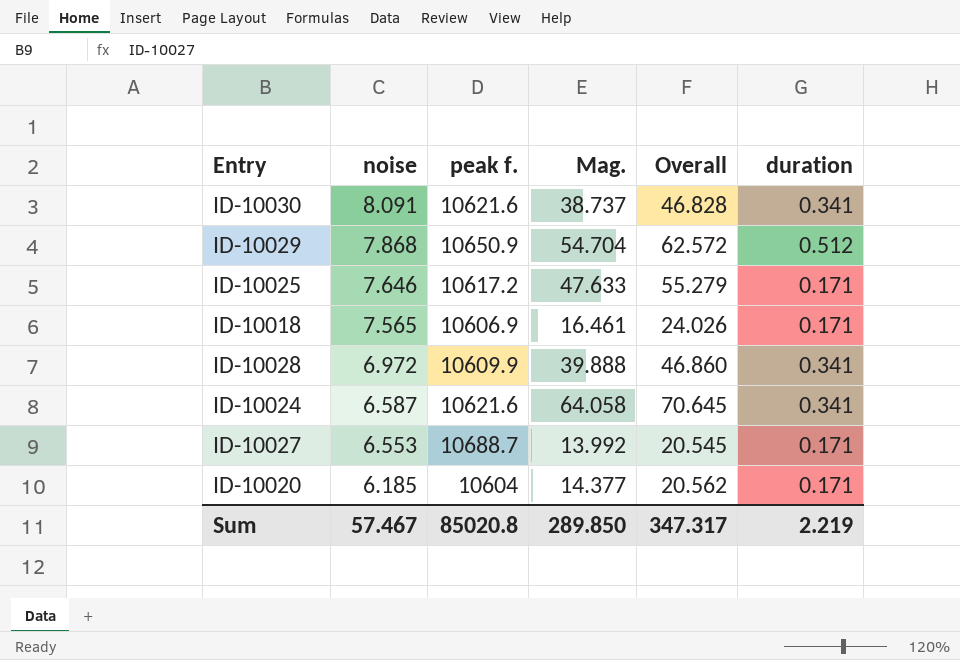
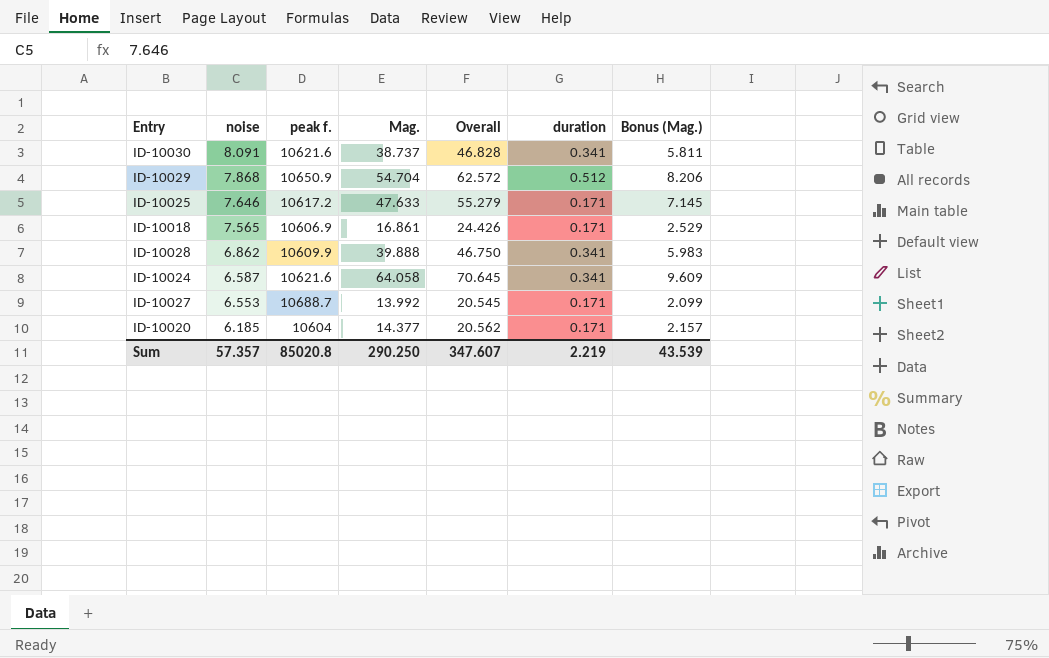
column Bonus (Mag.) | formula: none -> [Mag.] * 0.15
ID-10018 | Mag.: 16.461 -> 16.861
ID-10018 | Overall: 24.026 -> 24.426
ID-10028 | noise: 6.972 -> 6.862
ID-10028 | Overall: 46.860 -> 46.750
Sum | noise: 57.467 -> 57.357
Sum | Mag.: 289.850 -> 290.250
Sum | Overall: 347.317 -> 347.607

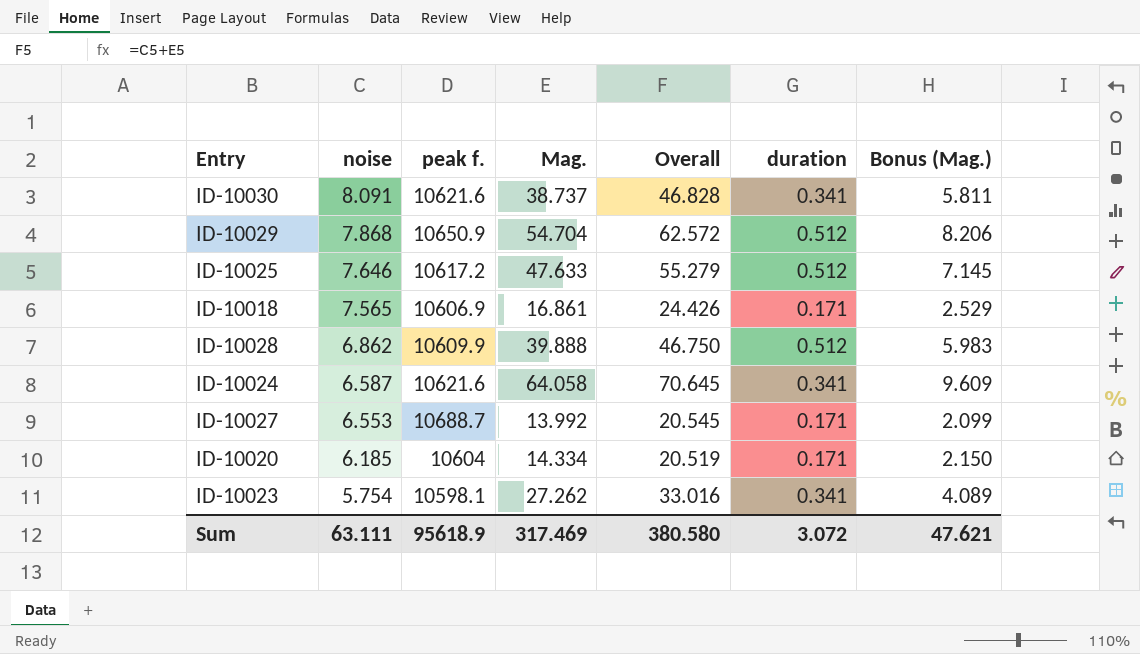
ID-10025 | duration: 0.171 -> 0.512
ID-10028 | duration: 0.341 -> 0.512
ID-10020 | Mag.: 14.377 -> 14.334
ID-10020 | Overall: 20.562 -> 20.519
ID-10020 | Bonus (Mag.): 2.157 -> 2.150
row ID-10023: none -> 5.754 | 10598.1 | 27.262 | 33.016 | 0.341 | 4.089
Sum | noise: 57.357 -> 63.111
Sum | peak f.: 85020.8 -> 95618.9
Sum | Mag.: 290.250 -> 317.469
Sum | Overall: 347.607 -> 380.580
Sum | duration: 2.219 -> 3.072
Sum | Bonus (Mag.): 43.539 -> 47.621

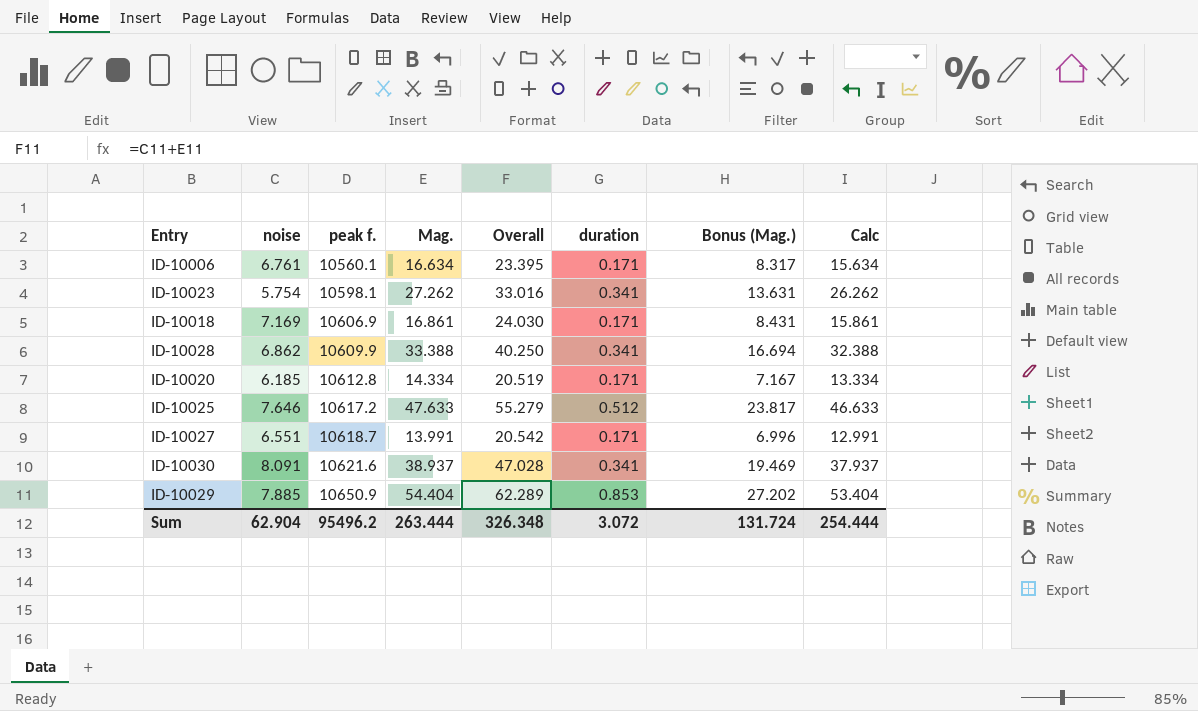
row order: noise descending -> peak f. ascending
column Bonus (Mag.) | formula: [Mag.] * 0.15 -> [Mag.] * 0.5
column Calc | formula: none -> [Mag.] - 1
row ID-10024: 6.587 | 10621.6 | 64.058 | 70.645 | 0.341 | 9.609 -> none
row ID-10006: none -> 6.761 | 10560.1 | 16.634 | 23.395 | 0.171 | 8.317 | 15.634
ID-10018 | noise: 7.565 -> 7.169
ID-10018 | Overall: 24.426 -> 24.030
ID-10028 | Mag.: 39.888 -> 33.388
ID-10028 | Overall: 46.750 -> 40.250
ID-10028 | duration: 0.512 -> 0.341
ID-10020 | peak f.: 10604 -> 10612.8
ID-10027 | noise: 6.553 -> 6.551
ID-10027 | peak f.: 10688.7 -> 10618.7
ID-10027 | Mag.: 13.992 -> 13.991
ID-10027 | Overall: 20.545 -> 20.542
ID-10030 | Mag.: 38.737 -> 38.937
ID-10030 | Overall: 46.828 -> 47.028
ID-10029 | noise: 7.868 -> 7.885
ID-10029 | Mag.: 54.704 -> 54.404
ID-10029 | Overall: 62.572 -> 62.289
ID-10029 | duration: 0.512 -> 0.853
Sum | noise: 63.111 -> 62.904
Sum | peak f.: 95618.9 -> 95496.2
Sum | Mag.: 317.469 -> 263.444
Sum | Overall: 380.580 -> 326.348
Sum | Bonus (Mag.): 47.621 -> 131.724

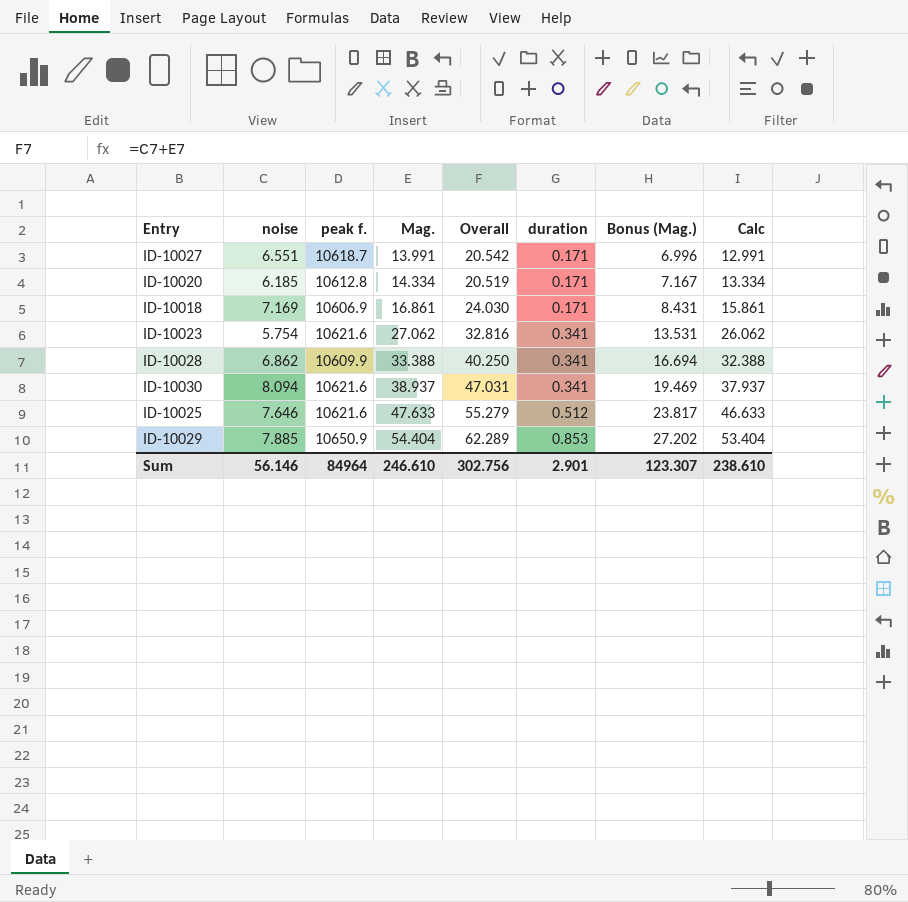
row order: peak f. ascending -> Mag. ascending
row ID-10006: 6.761 | 10560.1 | 16.634 | 23.395 | 0.171 | 8.317 | 15.634 -> none
ID-10023 | peak f.: 10598.1 -> 10621.6
ID-10023 | Mag.: 27.262 -> 27.062
ID-10023 | Overall: 33.016 -> 32.816
ID-10023 | Bonus (Mag.): 13.631 -> 13.531
ID-10023 | Calc: 26.262 -> 26.062
ID-10030 | noise: 8.091 -> 8.094
ID-10030 | Overall: 47.028 -> 47.031
ID-10025 | peak f.: 10617.2 -> 10621.6
Sum | noise: 62.904 -> 56.146
Sum | peak f.: 95496.2 -> 84964
Sum | Mag.: 263.444 -> 246.610
Sum | Overall: 326.348 -> 302.756
Sum | duration: 3.072 -> 2.901
Sum | Bonus (Mag.): 131.724 -> 123.307
Sum | Calc: 254.444 -> 238.610

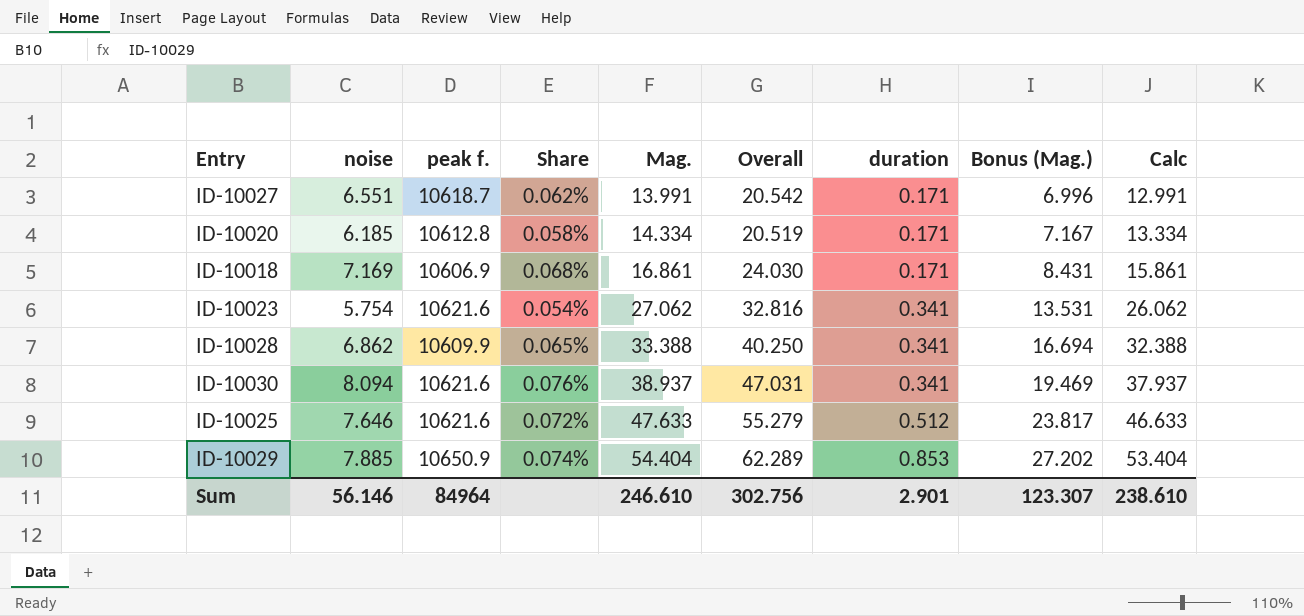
column Share | formula: none -> [noise] / [peak f.]

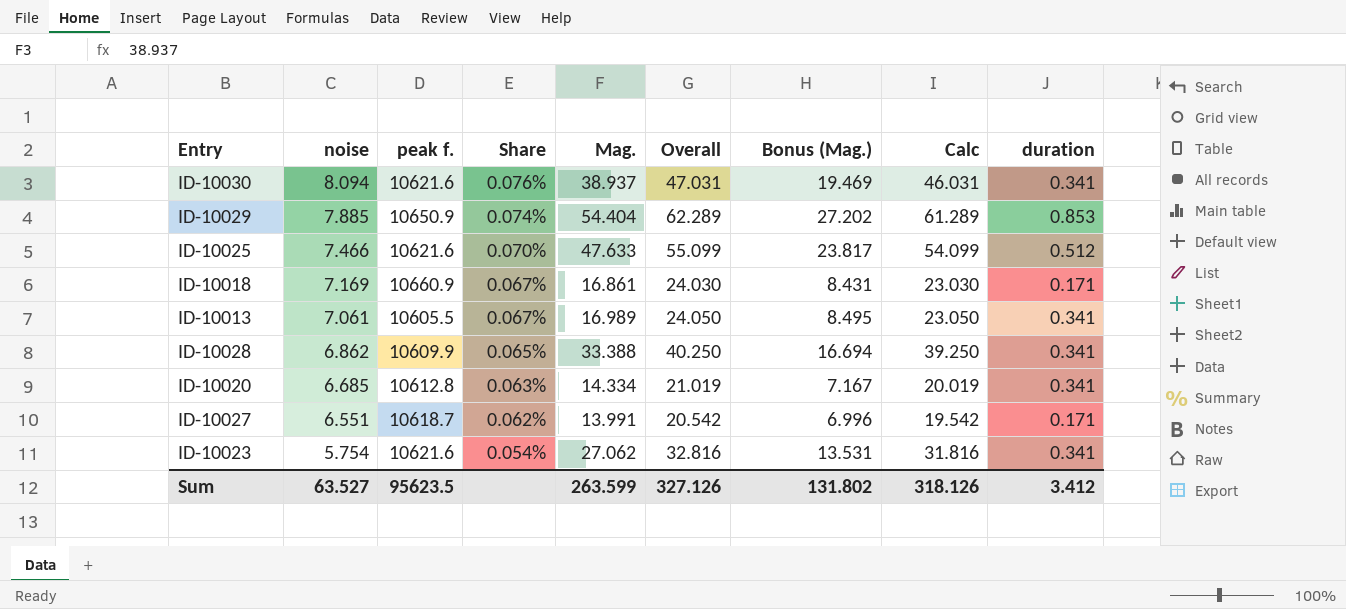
row order: Mag. ascending -> noise descending
column Calc | formula: [Mag.] - 1 -> [Overall] - 1
column duration | position: 7 -> 9
ID-10025 | noise: 7.646 -> 7.466
ID-10025 | Share: 0.072% -> 0.070%
ID-10025 | Overall: 55.279 -> 55.099
ID-10018 | peak f.: 10606.9 -> 10660.9
ID-10018 | Share: 0.068% -> 0.067%
row ID-10013: none -> 7.061 | 10605.5 | 0.067% | 16.989 | 24.050 | 8.495 | 23.050 | 0.341
ID-10020 | noise: 6.185 -> 6.685
ID-10020 | Share: 0.058% -> 0.063%
ID-10020 | Overall: 20.519 -> 21.019
ID-10020 | duration: 0.171 -> 0.341
Sum | noise: 56.146 -> 63.527
Sum | peak f.: 84964 -> 95623.5
Sum | Mag.: 246.610 -> 263.599
Sum | Overall: 302.756 -> 327.126
Sum | Bonus (Mag.): 123.307 -> 131.802
Sum | Calc: 238.610 -> 318.126
Sum | duration: 2.901 -> 3.412

